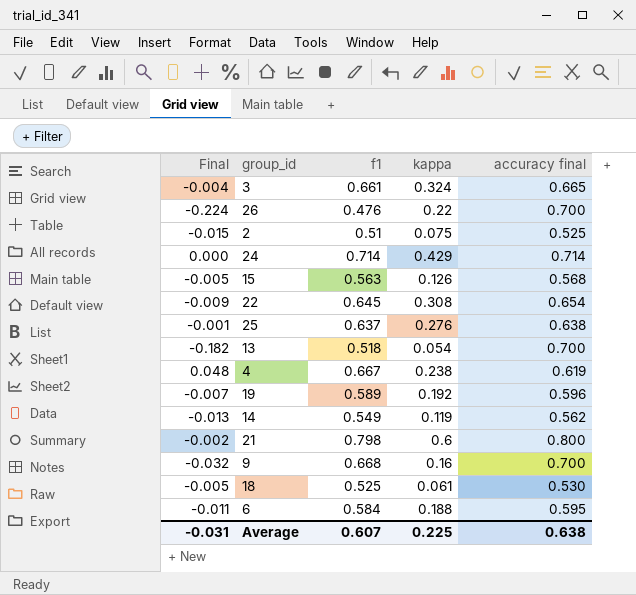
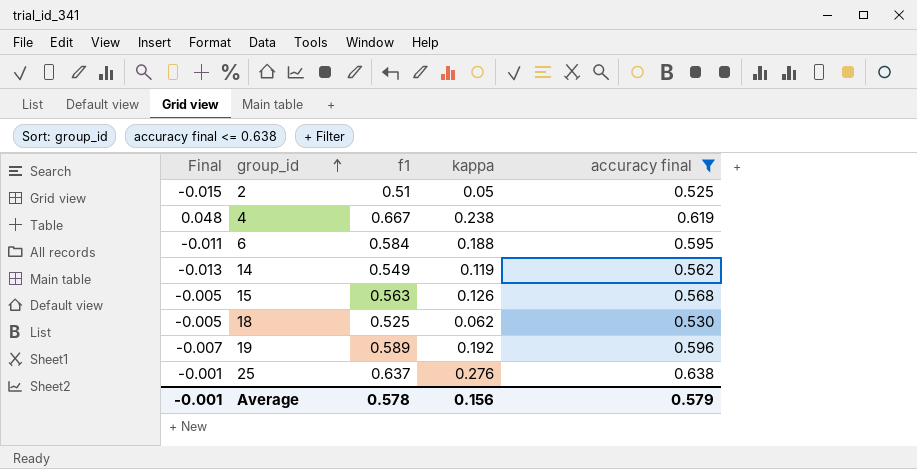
filter: none -> accuracy final <= 0.638
row order: none -> group_id ascending
2 | kappa: 0.075 -> 0.05
18 | kappa: 0.061 -> 0.062
Average | Final: -0.031 -> -0.001
Average | f1: 0.607 -> 0.578
Average | kappa: 0.225 -> 0.156
Average | accuracy final: 0.638 -> 0.579

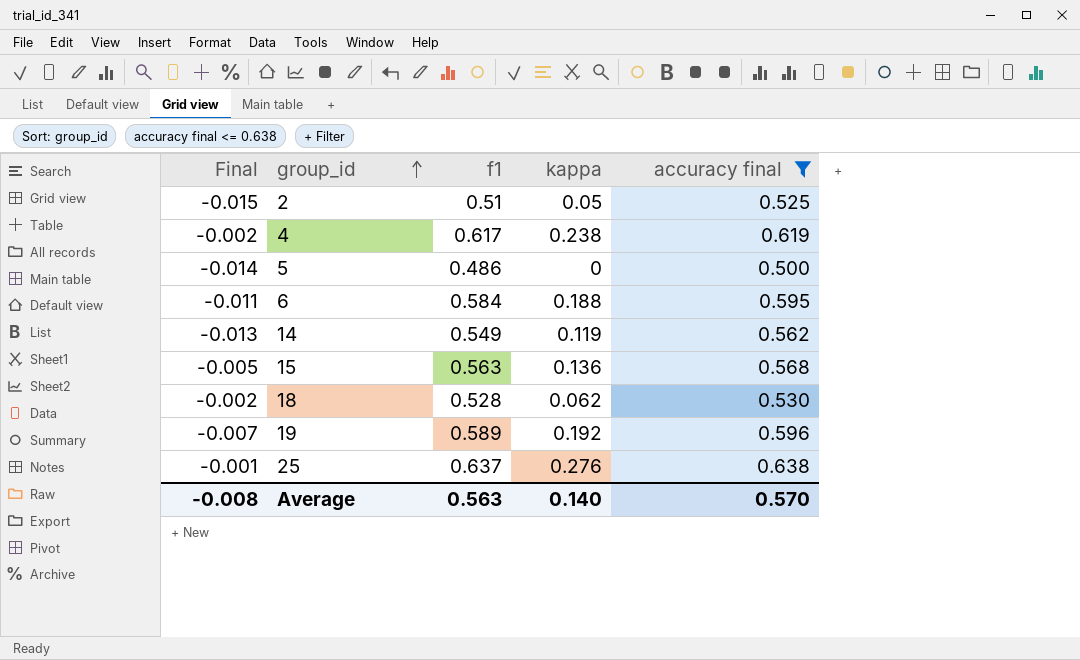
4 | Final: 0.048 -> -0.002
4 | f1: 0.667 -> 0.617
row 5: none -> -0.014 | 0.486 | 0 | 0.500
15 | kappa: 0.126 -> 0.136
18 | Final: -0.005 -> -0.002
18 | f1: 0.525 -> 0.528
Average | Final: -0.001 -> -0.008
Average | f1: 0.578 -> 0.563
Average | kappa: 0.156 -> 0.140
Average | accuracy final: 0.579 -> 0.570

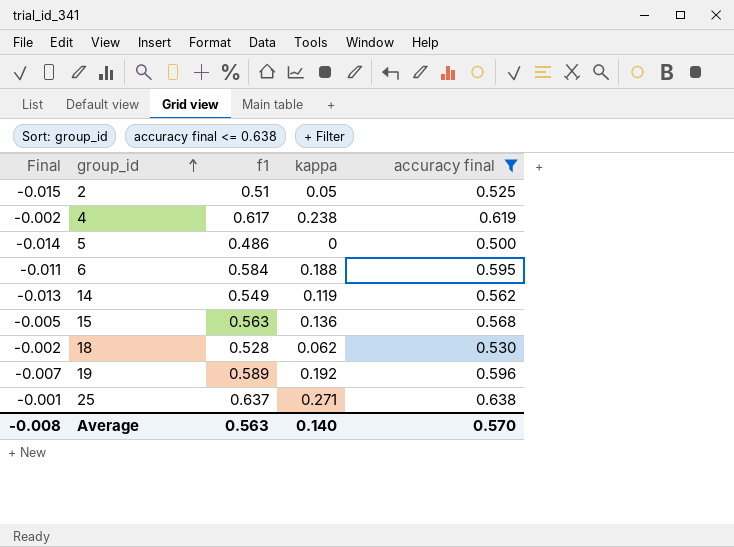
25 | kappa: 0.276 -> 0.271

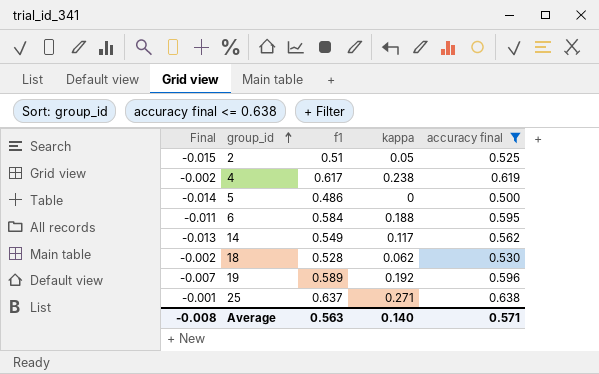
row 15: -0.005 | 0.563 | 0.136 | 0.568 -> none
14 | kappa: 0.119 -> 0.117
Average | accuracy final: 0.570 -> 0.571

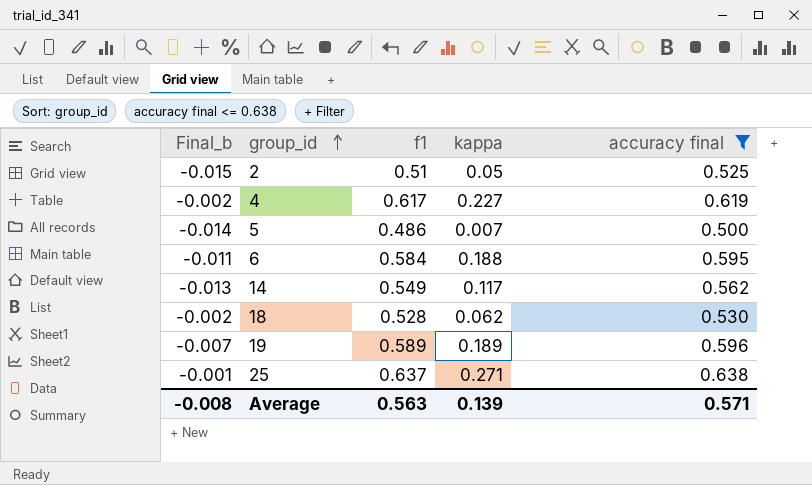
column name: Final -> Final_b
4 | kappa: 0.238 -> 0.227
5 | kappa: 0 -> 0.007
19 | kappa: 0.192 -> 0.189
Average | kappa: 0.140 -> 0.139

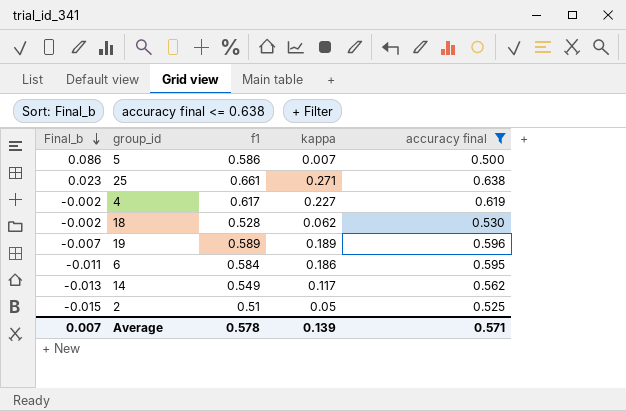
row order: group_id ascending -> Final_b descending
5 | Final_b: -0.014 -> 0.086
5 | f1: 0.486 -> 0.586
25 | Final_b: -0.001 -> 0.023
25 | f1: 0.637 -> 0.661
6 | kappa: 0.188 -> 0.186
Average | Final_b: -0.008 -> 0.007
Average | f1: 0.563 -> 0.578

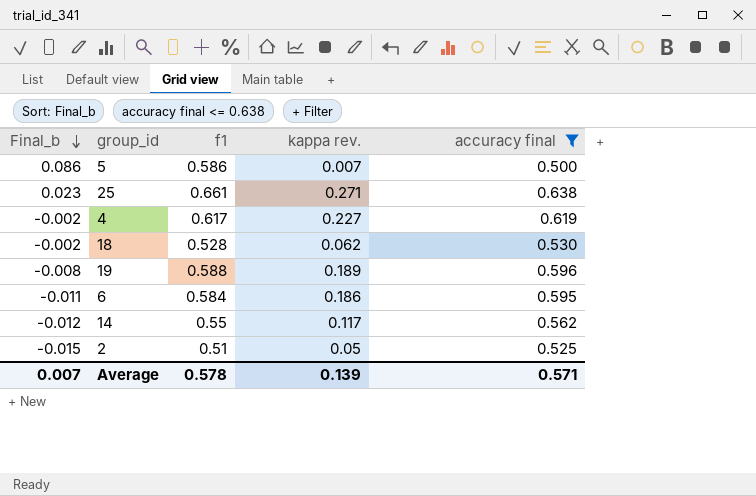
column name: kappa -> kappa rev.
19 | Final_b: -0.007 -> -0.008
19 | f1: 0.589 -> 0.588
14 | Final_b: -0.013 -> -0.012
14 | f1: 0.549 -> 0.55

